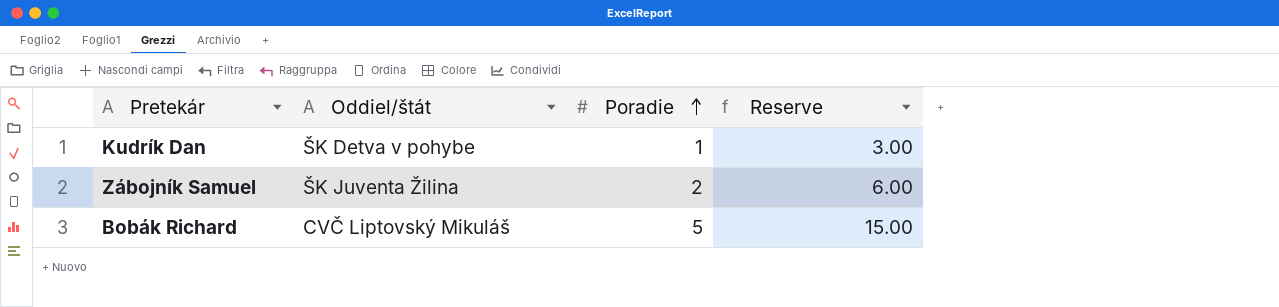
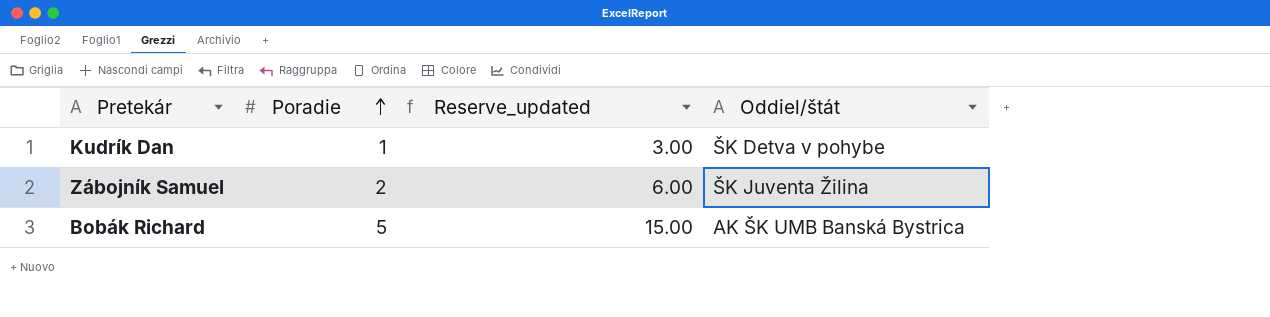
column name: Reserve -> Reserve_updated
column Oddiel/štát | position: 2 -> 4
Bobák Richard | Oddiel/štát: CVČ Liptovský Mikuláš -> AK ŠK UMB Banská Bystrica

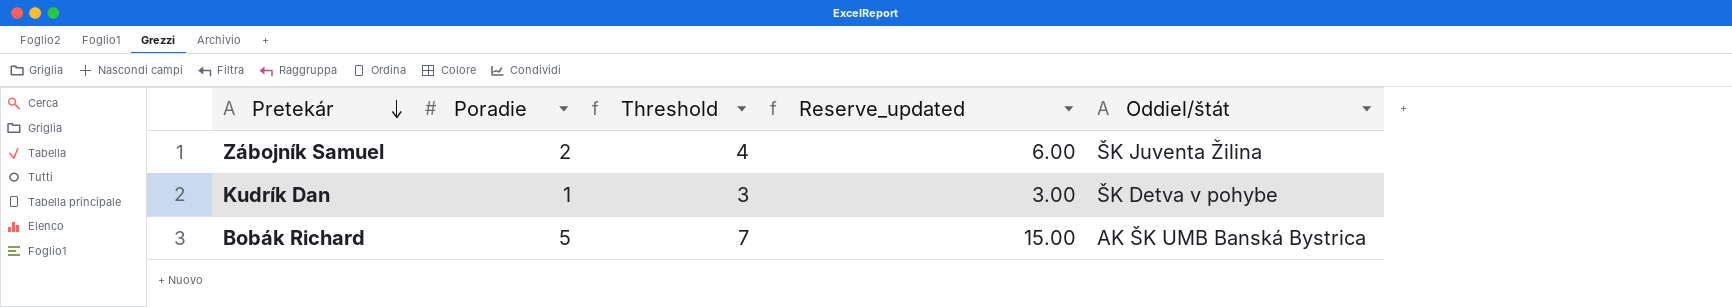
row order: Poradie ascending -> Pretekár descending
column Threshold | formula: none -> [Poradie] + 2

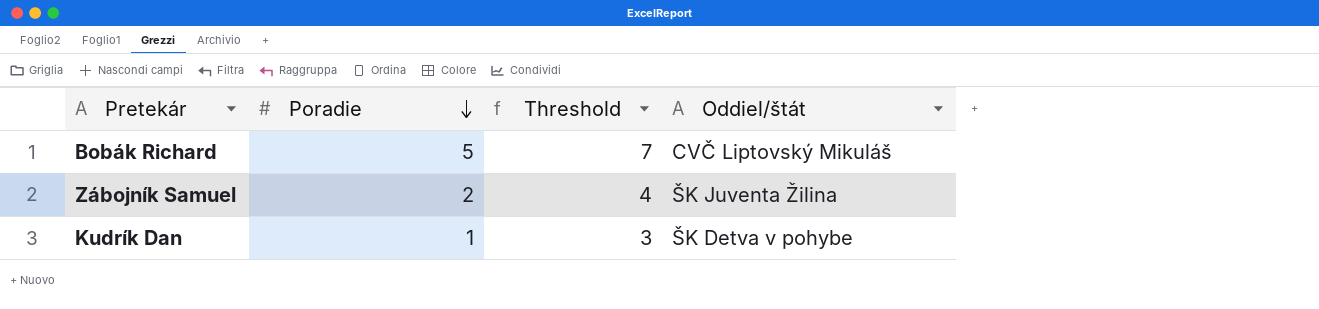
row order: Pretekár descending -> Poradie descending
column Reserve_updated | formula: [Poradie] * 3 -> none
Bobák Richard | Oddiel/štát: AK ŠK UMB Banská Bystrica -> CVČ Liptovský Mikuláš

